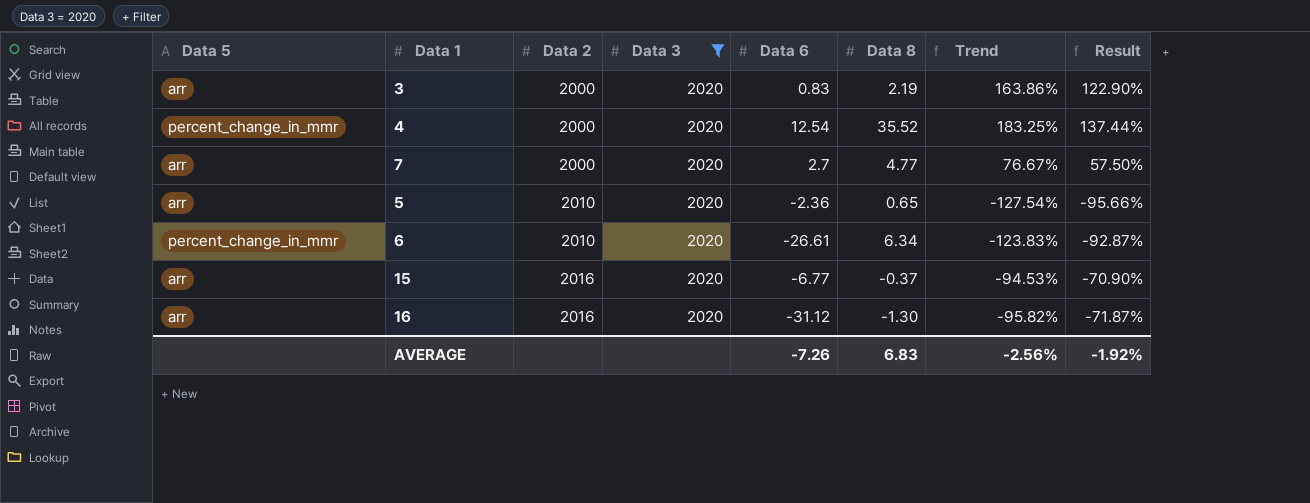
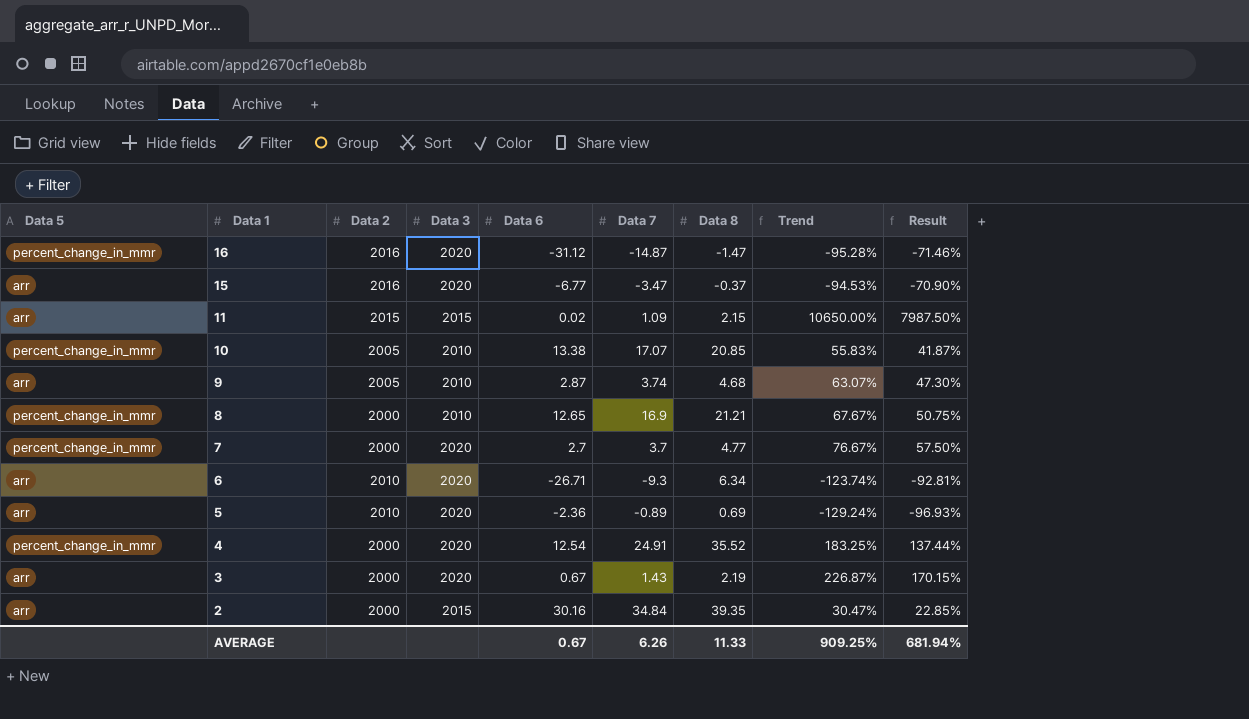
filter: Data 3 = 2020 -> none
row order: Data 2 ascending -> Data 1 descending
column Data 7 | position: none -> 6
16 | Data 5: arr -> percent_change_in_mmr
16 | Data 8: -1.30 -> -1.47
16 | Trend: -95.82% -> -95.28%
16 | Result: -71.87% -> -71.46%
7 | Data 5: arr -> percent_change_in_mmr
6 | Data 5: percent_change_in_mmr -> arr
6 | Data 6: -26.61 -> -26.71
6 | Trend: -123.83% -> -123.74%
6 | Result: -92.87% -> -92.81%
5 | Data 8: 0.65 -> 0.69
5 | Trend: -127.54% -> -129.24%
5 | Result: -95.66% -> -96.93%
3 | Data 6: 0.83 -> 0.67
3 | Trend: 163.86% -> 226.87%
3 | Result: 122.90% -> 170.15%
AVERAGE | Data 6: -7.26 -> 0.67
AVERAGE | Data 8: 6.83 -> 11.33
AVERAGE | Trend: -2.56% -> 909.25%
AVERAGE | Result: -1.92% -> 681.94%

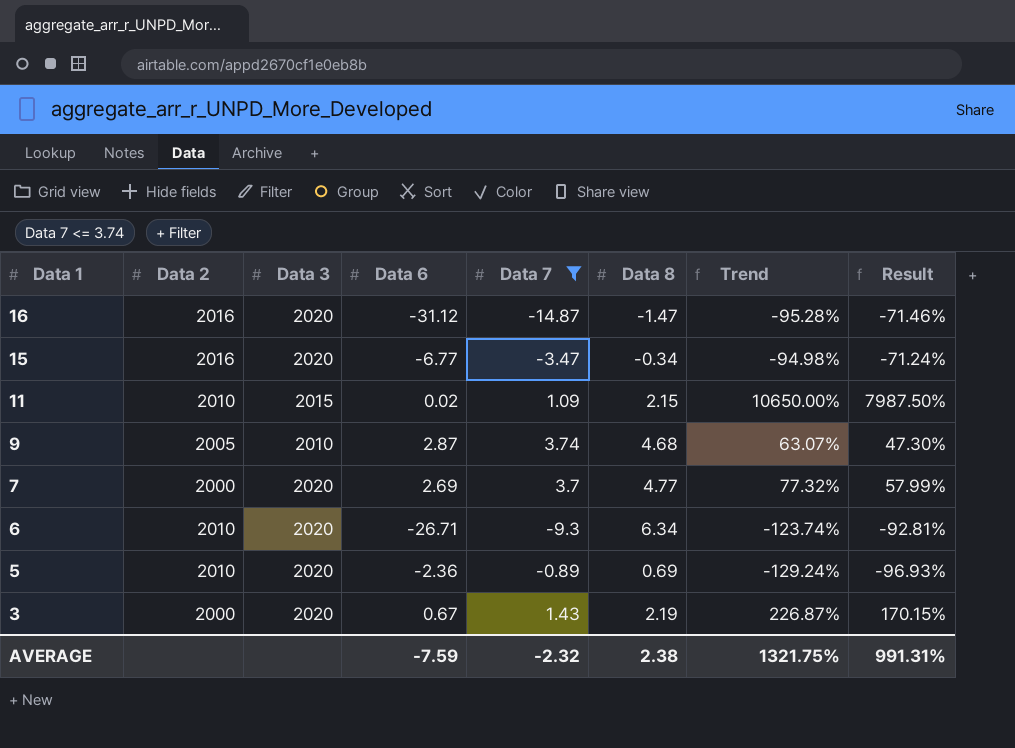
filter: none -> Data 7 <= 3.74
column Data 5 | position: 1 -> none
15 | Data 8: -0.37 -> -0.34
15 | Trend: -94.53% -> -94.98%
15 | Result: -70.90% -> -71.24%
11 | Data 2: 2015 -> 2010
7 | Data 6: 2.7 -> 2.69
7 | Trend: 76.67% -> 77.32%
7 | Result: 57.50% -> 57.99%
AVERAGE | Data 6: 0.67 -> -7.59
AVERAGE | Data 7: 6.26 -> -2.32
AVERAGE | Data 8: 11.33 -> 2.38
AVERAGE | Trend: 909.25% -> 1321.75%
AVERAGE | Result: 681.94% -> 991.31%

